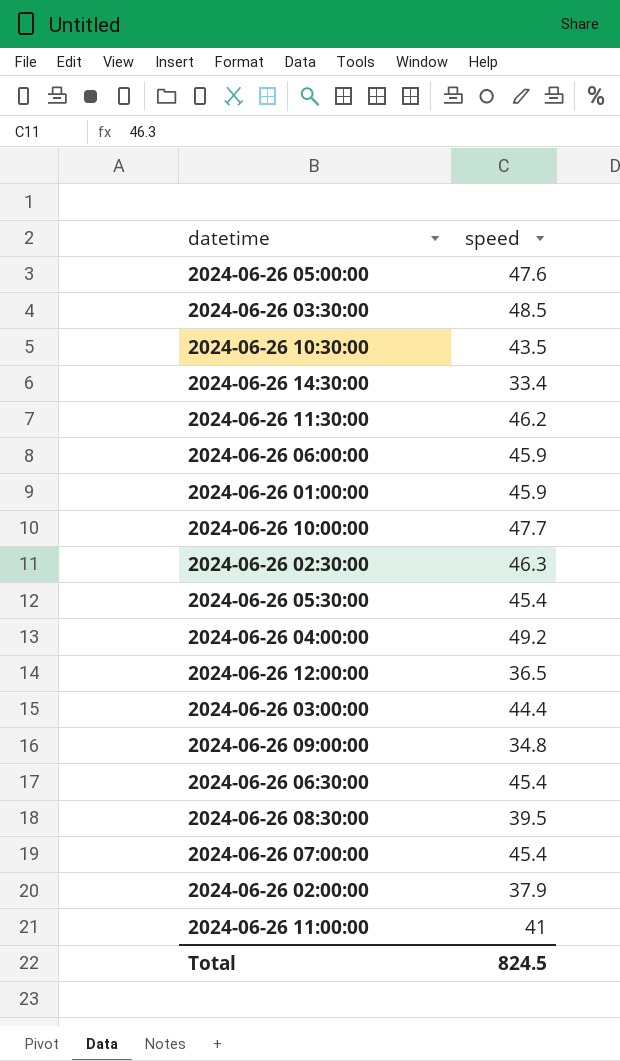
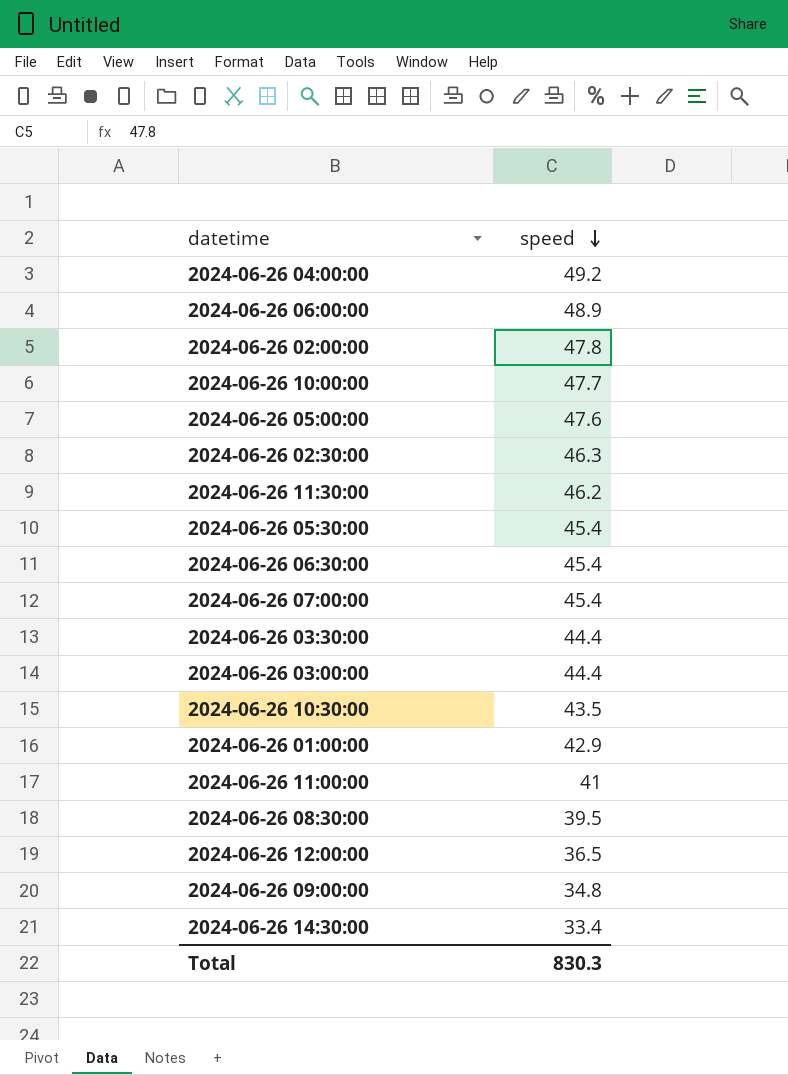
row order: none -> speed descending
2024-06-26 06:00:00 | speed: 45.9 -> 48.9
2024-06-26 02:00:00 | speed: 37.9 -> 47.8
2024-06-26 03:30:00 | speed: 48.5 -> 44.4
2024-06-26 01:00:00 | speed: 45.9 -> 42.9
Total | speed: 824.5 -> 830.3

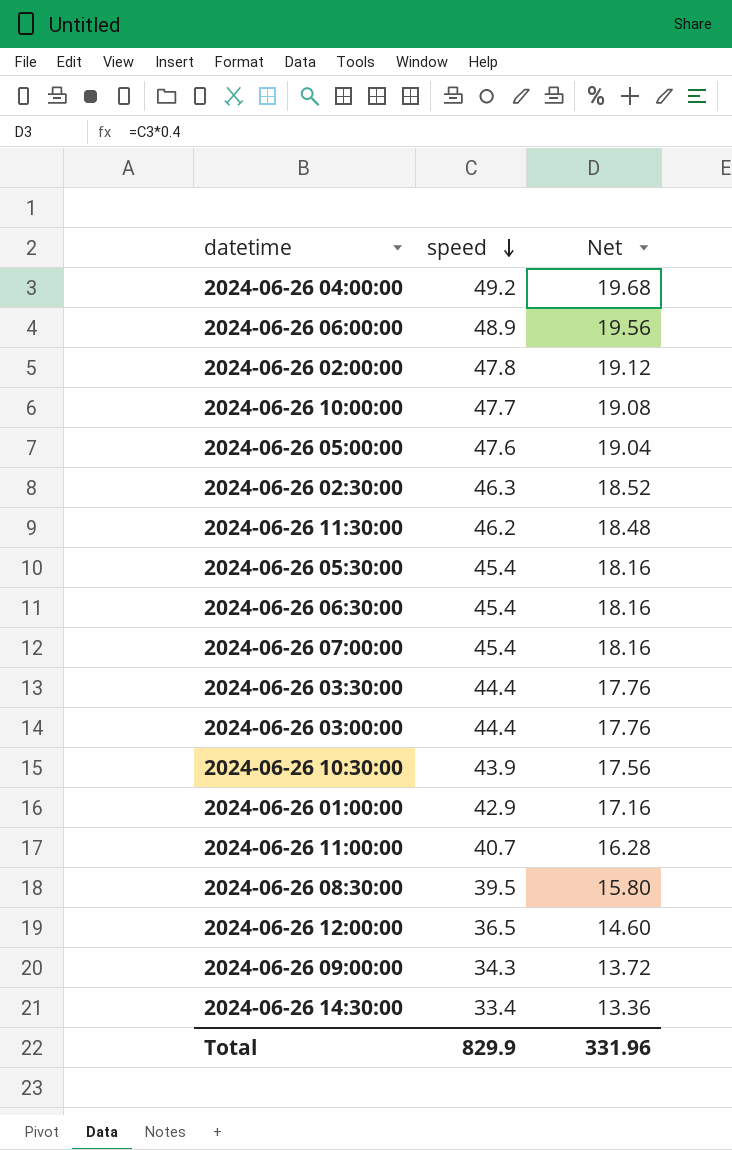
column Net | formula: none -> [speed] * 0.4
2024-06-26 10:30:00 | speed: 43.5 -> 43.9
2024-06-26 11:00:00 | speed: 41 -> 40.7
2024-06-26 09:00:00 | speed: 34.8 -> 34.3
Total | speed: 830.3 -> 829.9

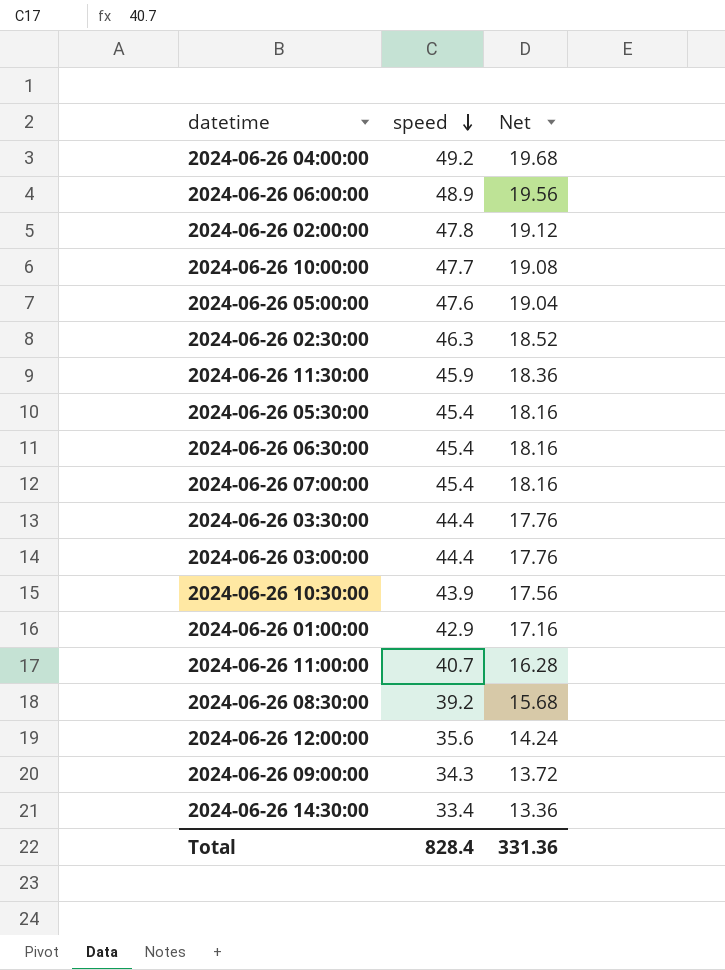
2024-06-26 11:30:00 | speed: 46.2 -> 45.9
2024-06-26 11:30:00 | Net: 18.48 -> 18.36
2024-06-26 08:30:00 | speed: 39.5 -> 39.2
2024-06-26 08:30:00 | Net: 15.80 -> 15.68
2024-06-26 12:00:00 | speed: 36.5 -> 35.6
2024-06-26 12:00:00 | Net: 14.60 -> 14.24
Total | speed: 829.9 -> 828.4
Total | Net: 331.96 -> 331.36

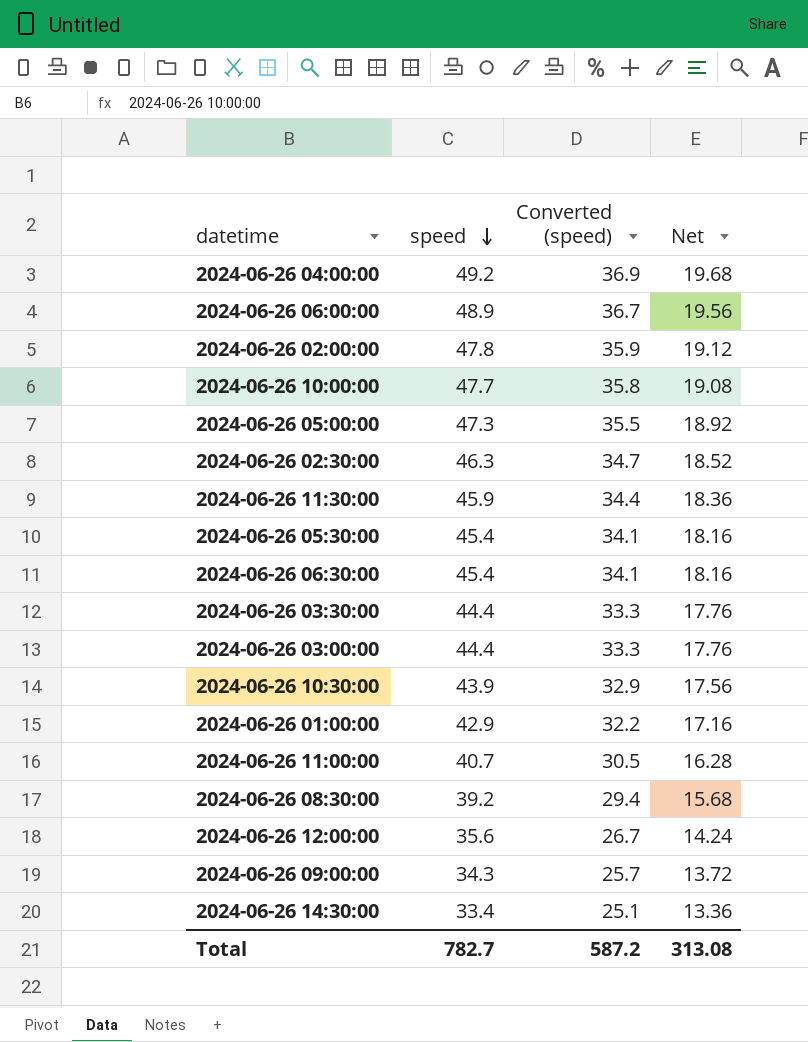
column Converted (speed) | formula: none -> [speed] * 0.75
row 2024-06-26 07:00:00: 45.4 | 18.16 -> none
2024-06-26 05:00:00 | speed: 47.6 -> 47.3
2024-06-26 05:00:00 | Net: 19.04 -> 18.92
Total | speed: 828.4 -> 782.7
Total | Net: 331.36 -> 313.08

